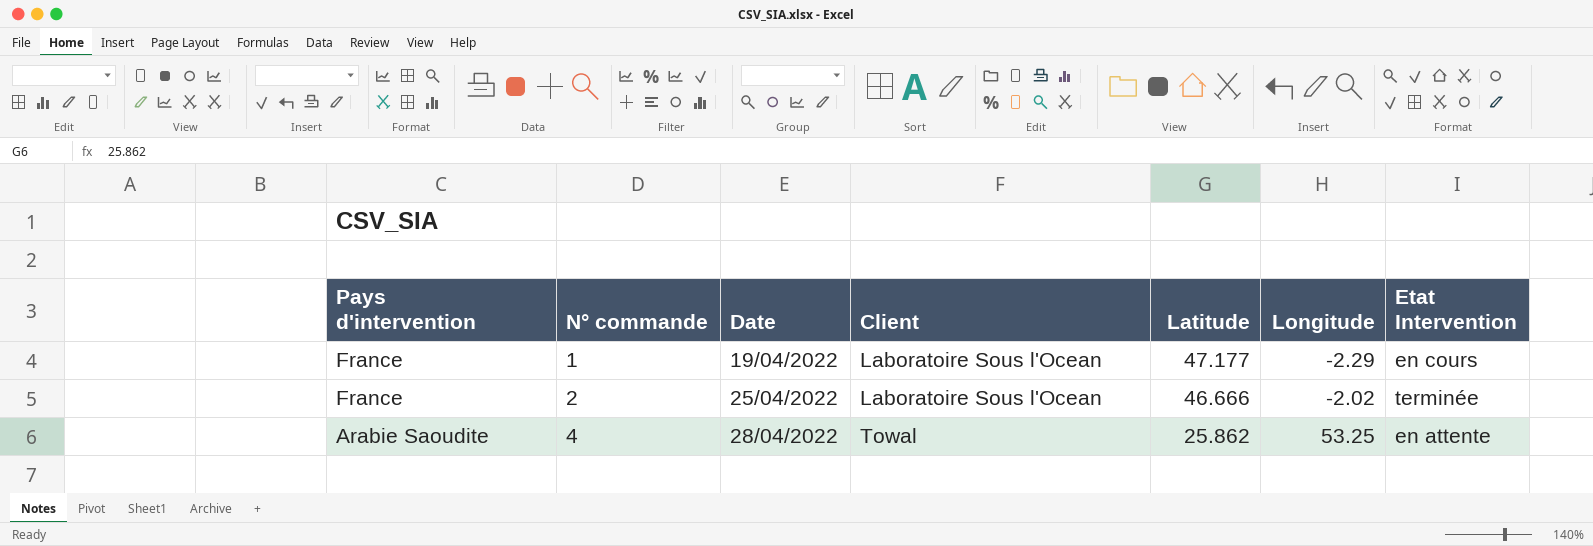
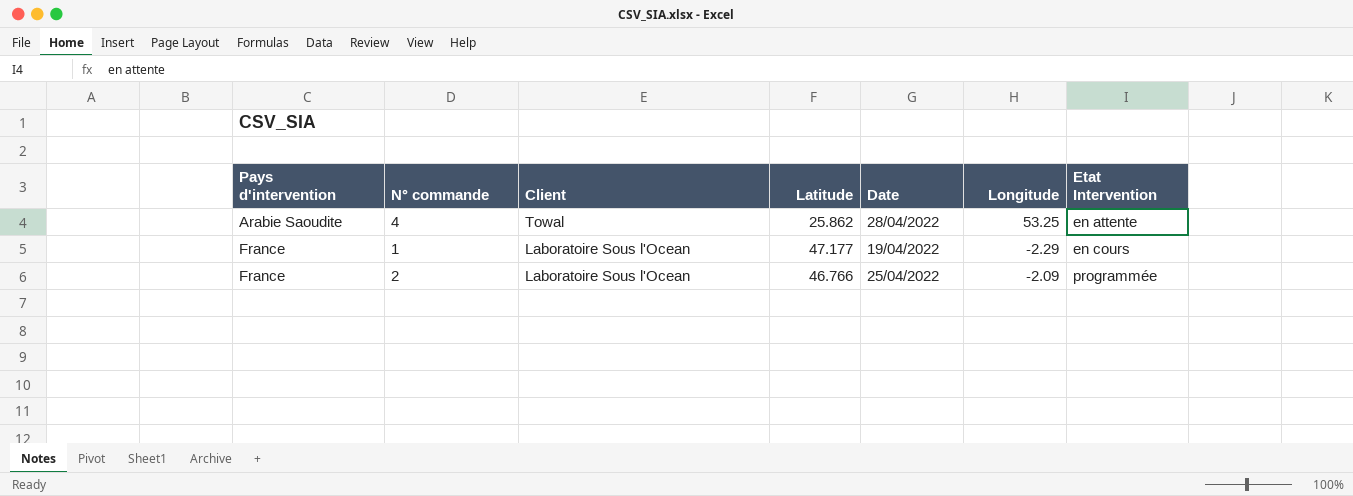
row order: Pays d'intervention descending -> Pays d'intervention ascending
column Date | position: 3 -> 5
2 | Latitude: 46.666 -> 46.766
2 | Longitude: -2.02 -> -2.09
2 | Etat Intervention: terminée -> programmée

